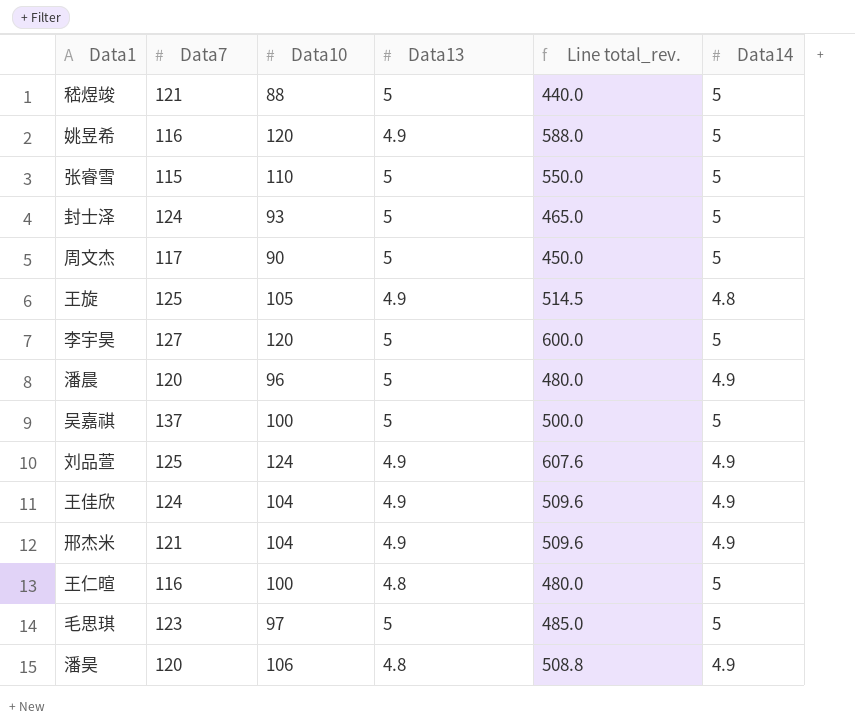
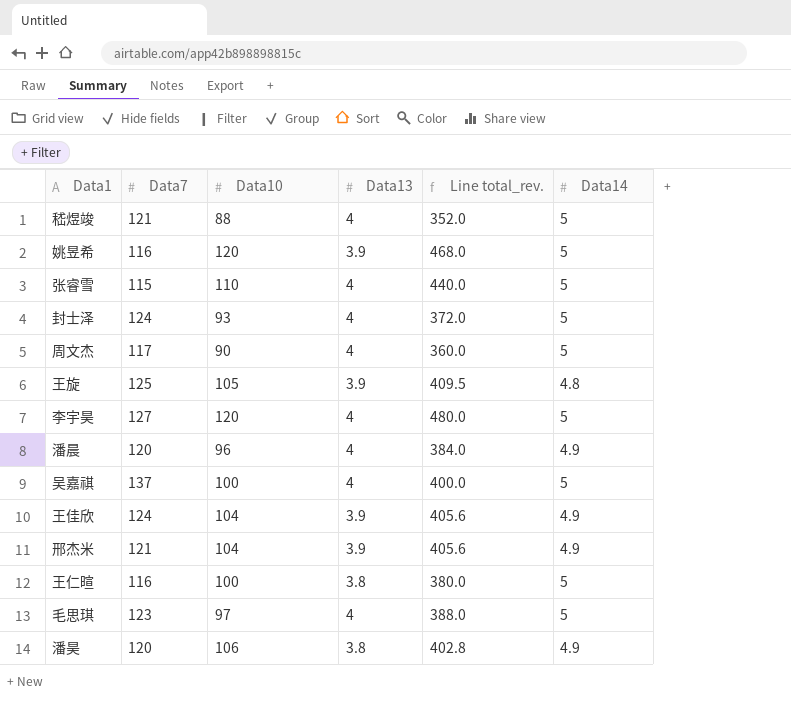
row 刘品萱: 125 | 124 | 4.9 | 607.6 | 4.9 -> none
嵇煜竣 | Data13: 5 -> 4
嵇煜竣 | Line total_rev.: 440.0 -> 352.0
姚昱希 | Data13: 4.9 -> 3.9
姚昱希 | Line total_rev.: 588.0 -> 468.0
张睿雪 | Data13: 5 -> 4
张睿雪 | Line total_rev.: 550.0 -> 440.0
封士泽 | Data13: 5 -> 4
封士泽 | Line total_rev.: 465.0 -> 372.0
周文杰 | Data13: 5 -> 4
周文杰 | Line total_rev.: 450.0 -> 360.0
王旋 | Data13: 4.9 -> 3.9
王旋 | Line total_rev.: 514.5 -> 409.5
李宇昊 | Data13: 5 -> 4
李宇昊 | Line total_rev.: 600.0 -> 480.0
潘晨 | Data13: 5 -> 4
潘晨 | Line total_rev.: 480.0 -> 384.0
吴嘉祺 | Data13: 5 -> 4
吴嘉祺 | Line total_rev.: 500.0 -> 400.0
王佳欣 | Data13: 4.9 -> 3.9
王佳欣 | Line total_rev.: 509.6 -> 405.6
邢杰米 | Data13: 4.9 -> 3.9
邢杰米 | Line total_rev.: 509.6 -> 405.6
王仁暄 | Data13: 4.8 -> 3.8
王仁暄 | Line total_rev.: 480.0 -> 380.0
毛思琪 | Data13: 5 -> 4
毛思琪 | Line total_rev.: 485.0 -> 388.0
潘昊 | Data13: 4.8 -> 3.8
潘昊 | Line total_rev.: 508.8 -> 402.8

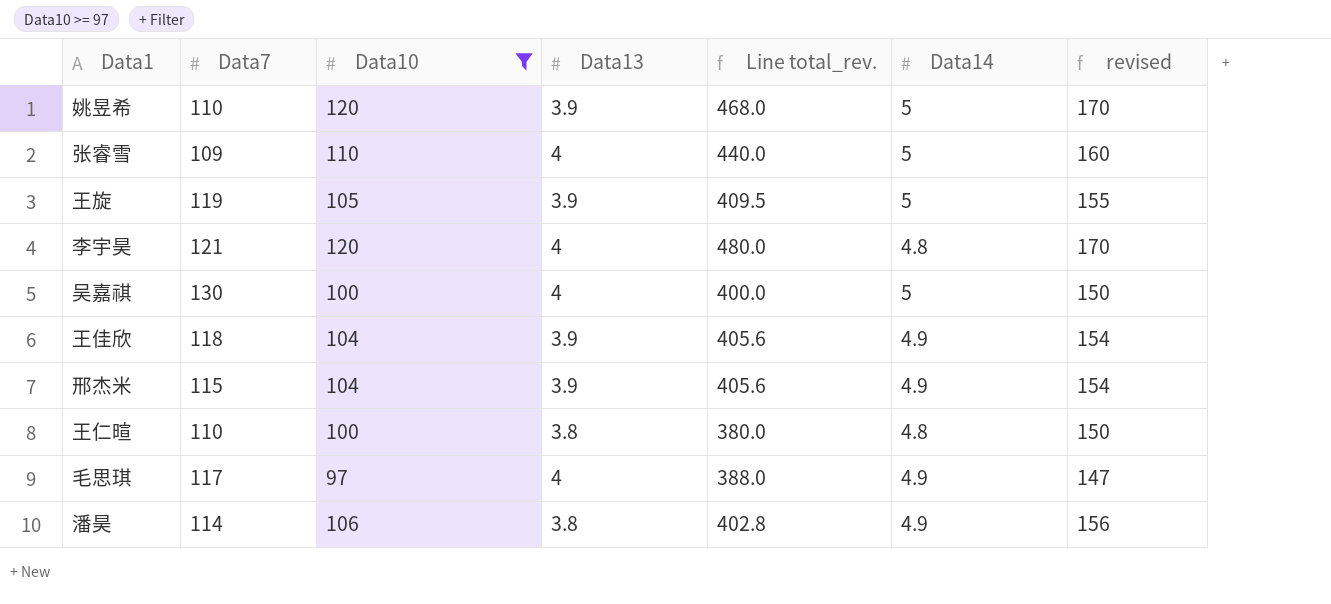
filter: none -> Data10 >= 97
column revised | formula: none -> [Data10] + 50
姚昱希 | Data7: 116 -> 110
张睿雪 | Data7: 115 -> 109
王旋 | Data7: 125 -> 119
王旋 | Data14: 4.8 -> 5
李宇昊 | Data7: 127 -> 121
李宇昊 | Data14: 5 -> 4.8
吴嘉祺 | Data7: 137 -> 130
王佳欣 | Data7: 124 -> 118
邢杰米 | Data7: 121 -> 115
王仁暄 | Data7: 116 -> 110
王仁暄 | Data14: 5 -> 4.8
毛思琪 | Data7: 123 -> 117
毛思琪 | Data14: 5 -> 4.9
潘昊 | Data7: 120 -> 114

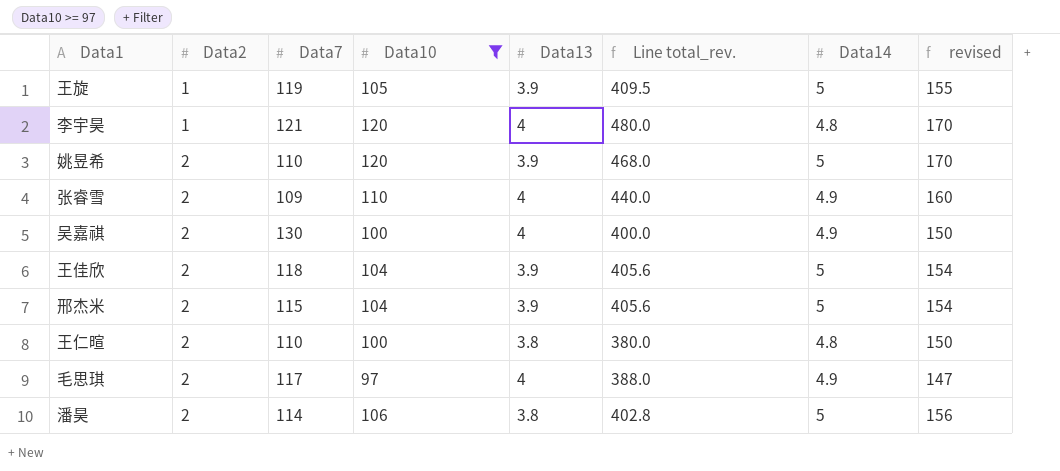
row order: none -> Data2 ascending
column Data2 | position: none -> 2
张睿雪 | Data14: 5 -> 4.9
吴嘉祺 | Data14: 5 -> 4.9
王佳欣 | Data14: 4.9 -> 5
邢杰米 | Data14: 4.9 -> 5
潘昊 | Data14: 4.9 -> 5

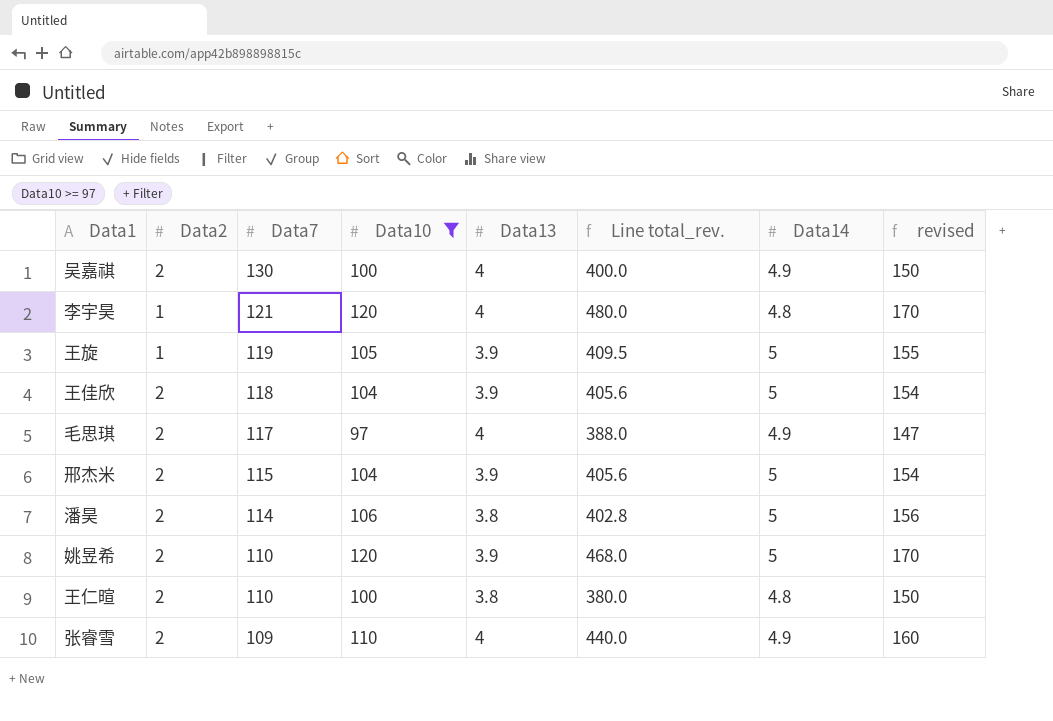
row order: Data2 ascending -> Data7 descending

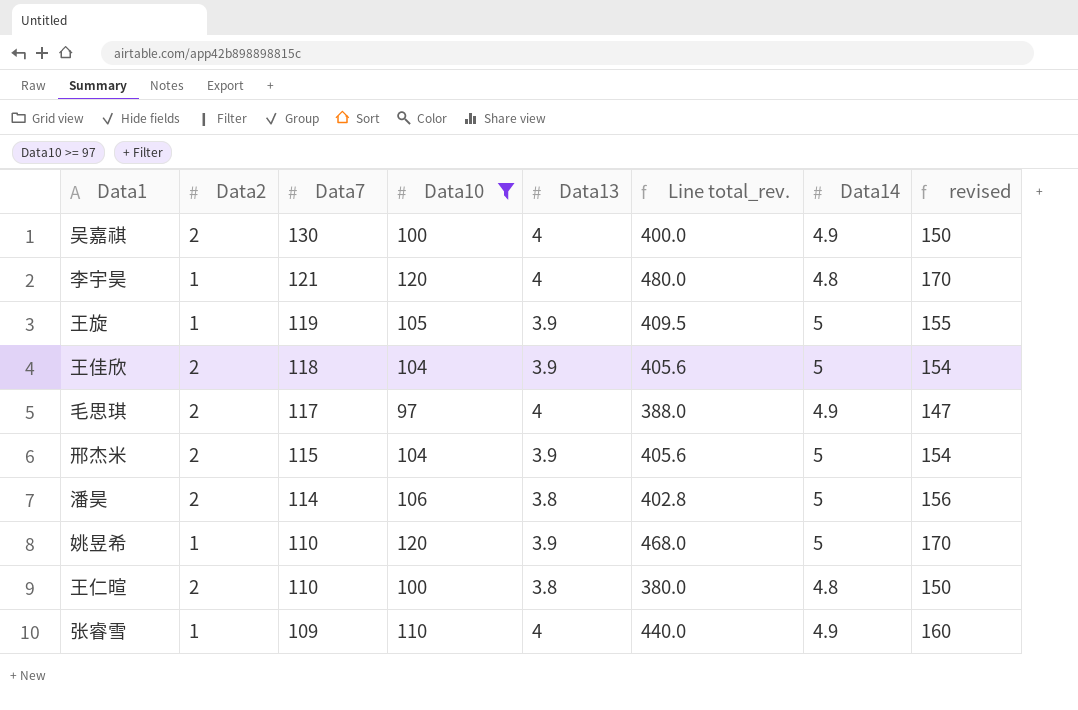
姚昱希 | Data2: 2 -> 1
张睿雪 | Data2: 2 -> 1

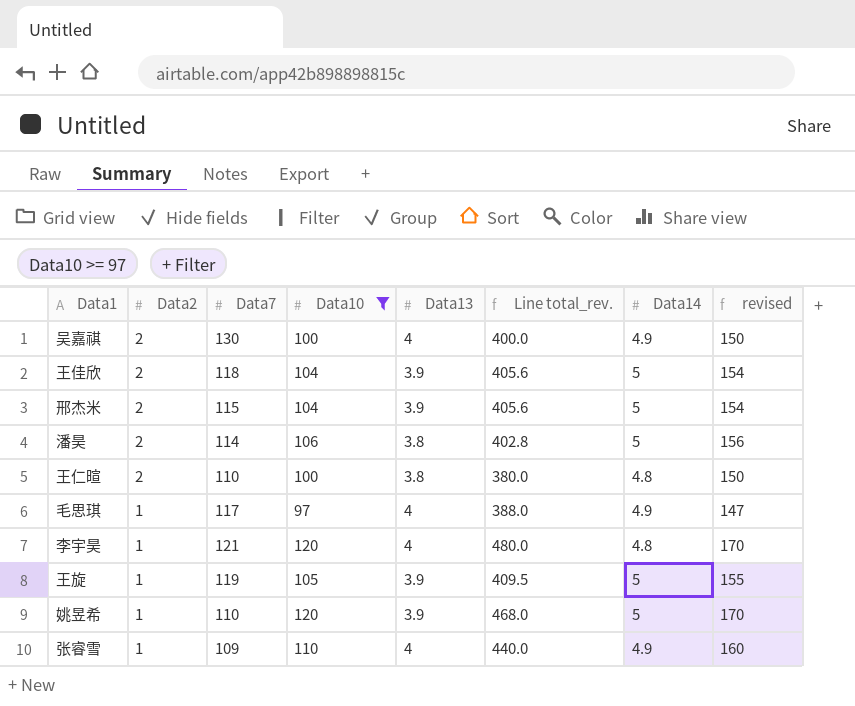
row order: Data7 descending -> Data2 descending
毛思琪 | Data2: 2 -> 1

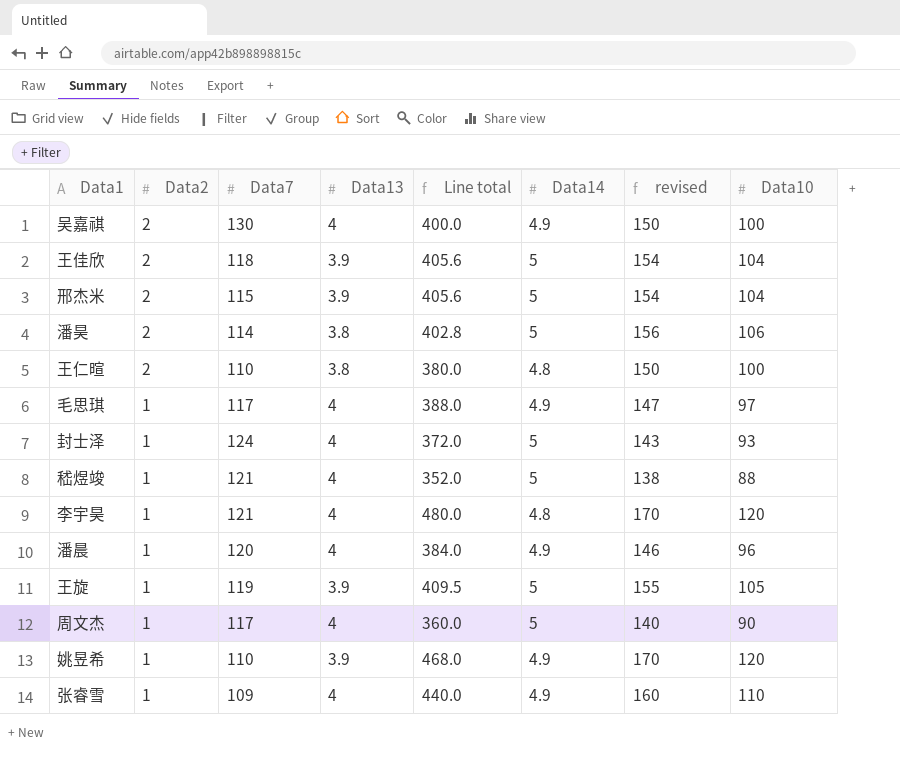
filter: Data10 >= 97 -> none
column name: Line total_rev. -> Line total
column Data10 | position: 4 -> 8
姚昱希 | Data14: 5 -> 4.9

